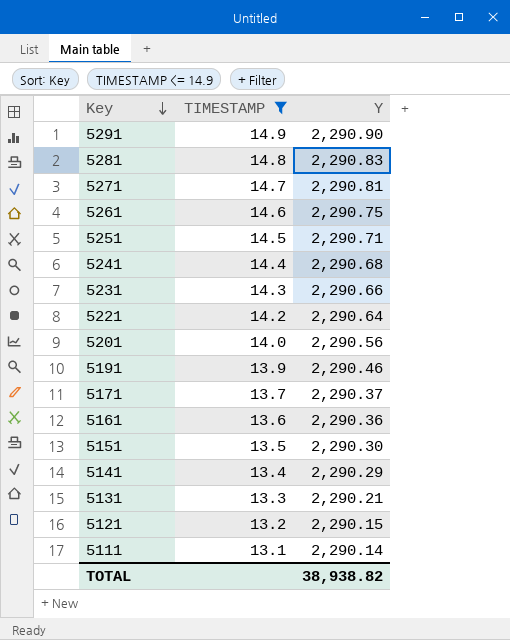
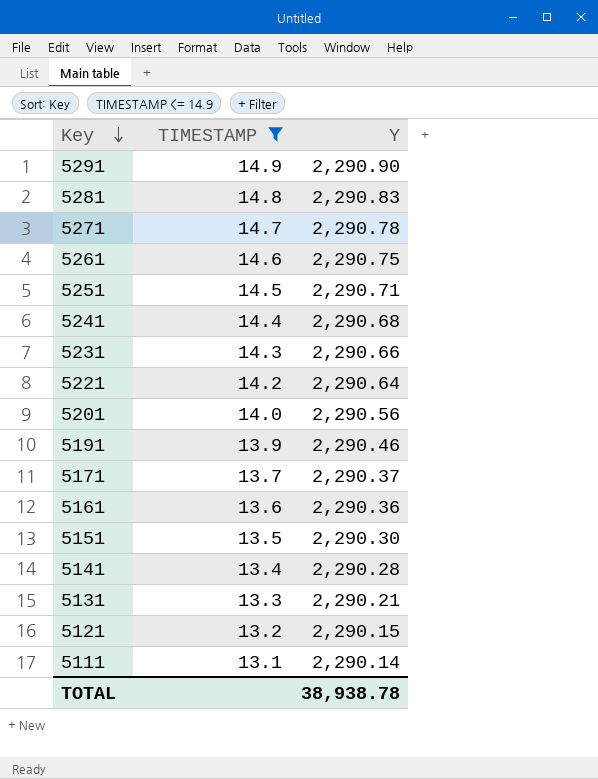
5271 | Y: 2,290.81 -> 2,290.78
5141 | Y: 2,290.29 -> 2,290.28
TOTAL | Y: 38,938.82 -> 38,938.78

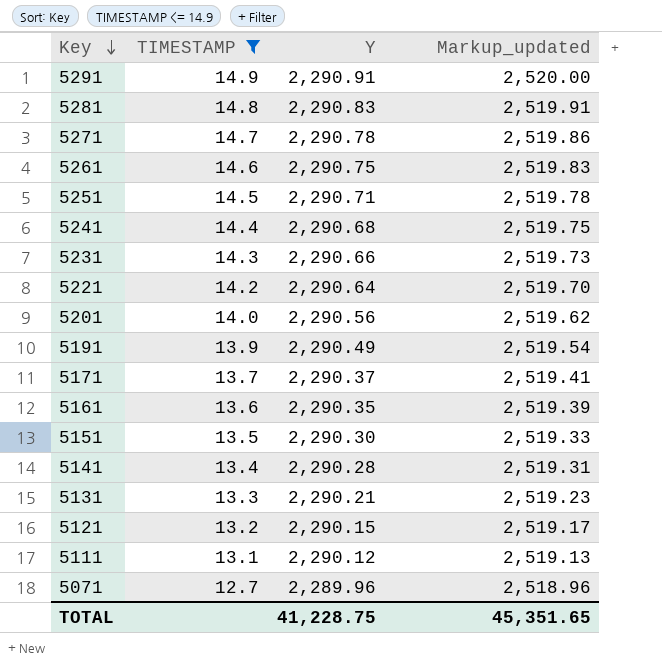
column Markup_updated | formula: none -> [Y] * 1.1
5291 | Y: 2,290.90 -> 2,290.91
5191 | Y: 2,290.46 -> 2,290.49
5161 | Y: 2,290.36 -> 2,290.35
5111 | Y: 2,290.14 -> 2,290.12
row 5071: none -> 12.7 | 2,289.96 | 2,518.96
TOTAL | Y: 38,938.78 -> 41,228.75

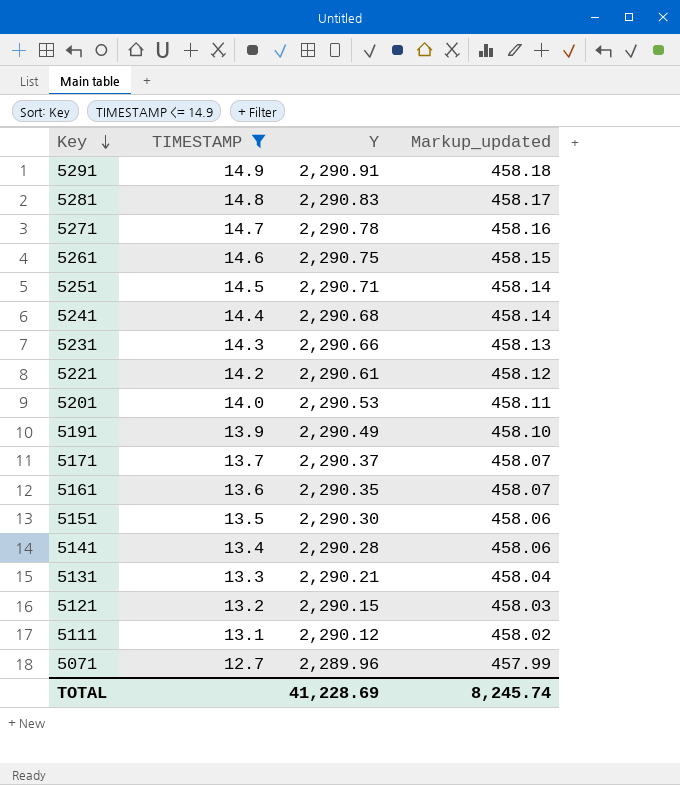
column Markup_updated | formula: [Y] * 1.1 -> [Y] * 0.2
5221 | Y: 2,290.64 -> 2,290.61
5201 | Y: 2,290.56 -> 2,290.53
TOTAL | Y: 41,228.75 -> 41,228.69
TOTAL | Markup_updated: 45,351.65 -> 8,245.74

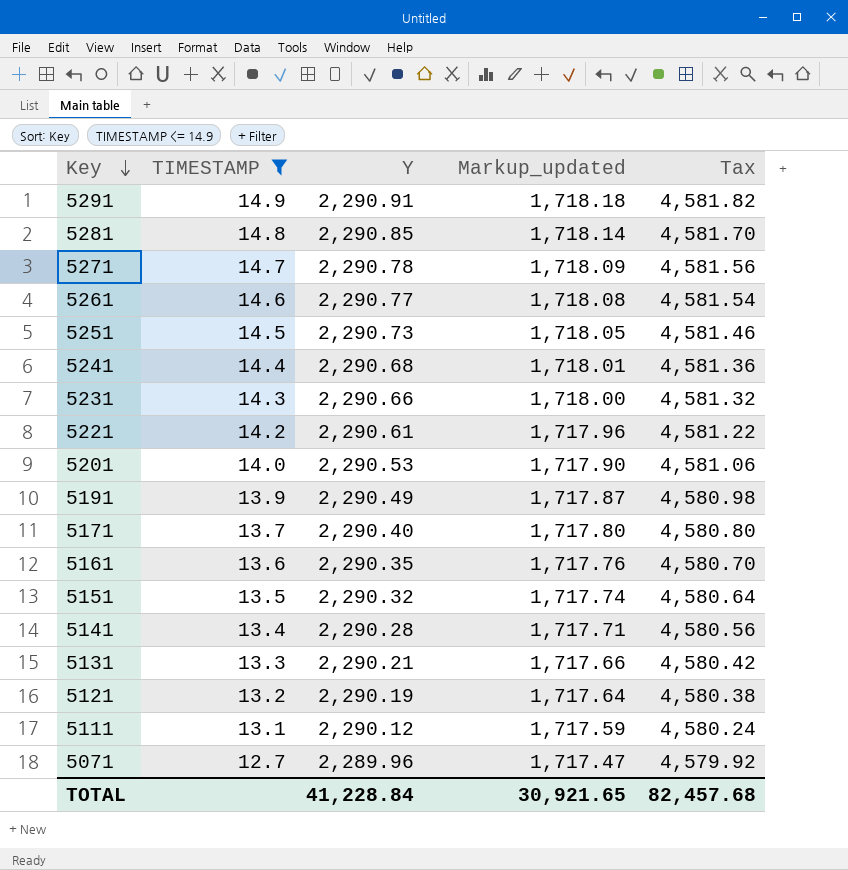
column Markup_updated | formula: [Y] * 0.2 -> [Y] * 0.75
column Tax | formula: none -> [Y] * 2
5281 | Y: 2,290.83 -> 2,290.85
5261 | Y: 2,290.75 -> 2,290.77
5251 | Y: 2,290.71 -> 2,290.73
5171 | Y: 2,290.37 -> 2,290.40
5151 | Y: 2,290.30 -> 2,290.32
5121 | Y: 2,290.15 -> 2,290.19
TOTAL | Y: 41,228.69 -> 41,228.84
TOTAL | Markup_updated: 8,245.74 -> 30,921.65

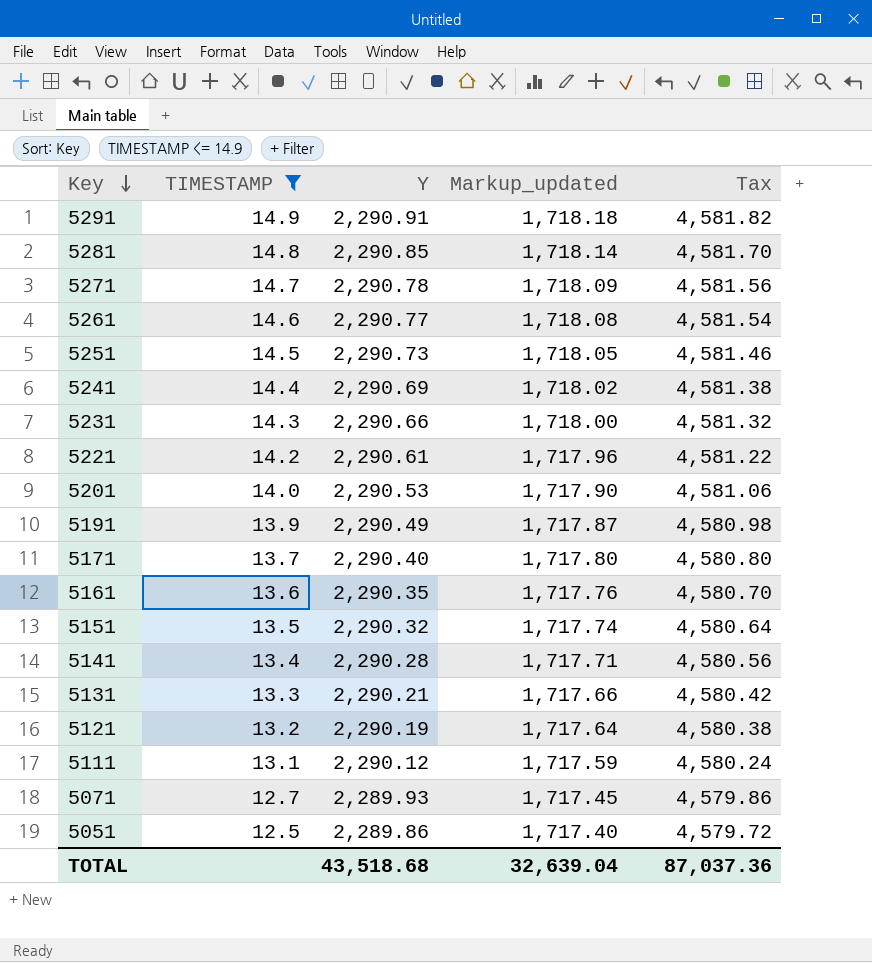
5241 | Y: 2,290.68 -> 2,290.69
5241 | Markup_updated: 1,718.01 -> 1,718.02
5241 | Tax: 4,581.36 -> 4,581.38
5071 | Y: 2,289.96 -> 2,289.93
5071 | Markup_updated: 1,717.47 -> 1,717.45
5071 | Tax: 4,579.92 -> 4,579.86
row 5051: none -> 12.5 | 2,289.86 | 1,717.40 | 4,579.72
TOTAL | Y: 41,228.84 -> 43,518.68
TOTAL | Markup_updated: 30,921.65 -> 32,639.04
TOTAL | Tax: 82,457.68 -> 87,037.36

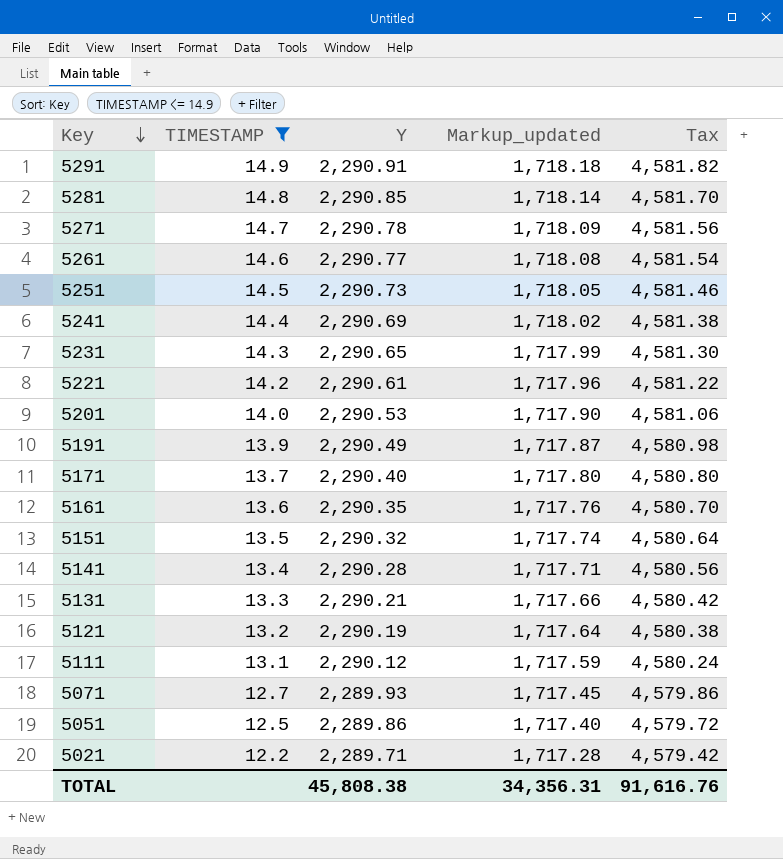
5231 | Y: 2,290.66 -> 2,290.65
5231 | Markup_updated: 1,718.00 -> 1,717.99
5231 | Tax: 4,581.32 -> 4,581.30
row 5021: none -> 12.2 | 2,289.71 | 1,717.28 | 4,579.42
TOTAL | Y: 43,518.68 -> 45,808.38
TOTAL | Markup_updated: 32,639.04 -> 34,356.31
TOTAL | Tax: 87,037.36 -> 91,616.76

